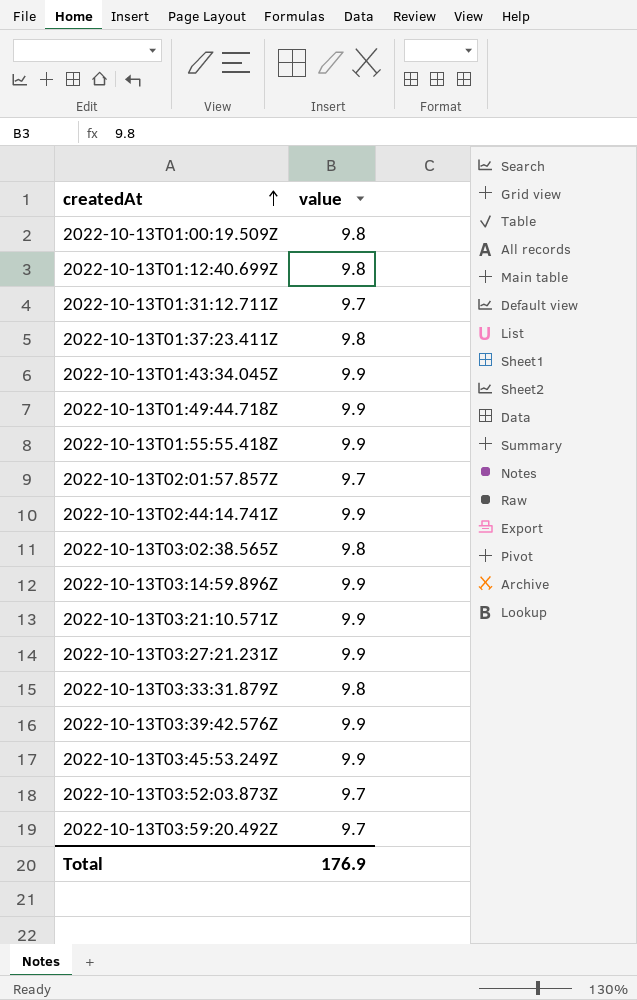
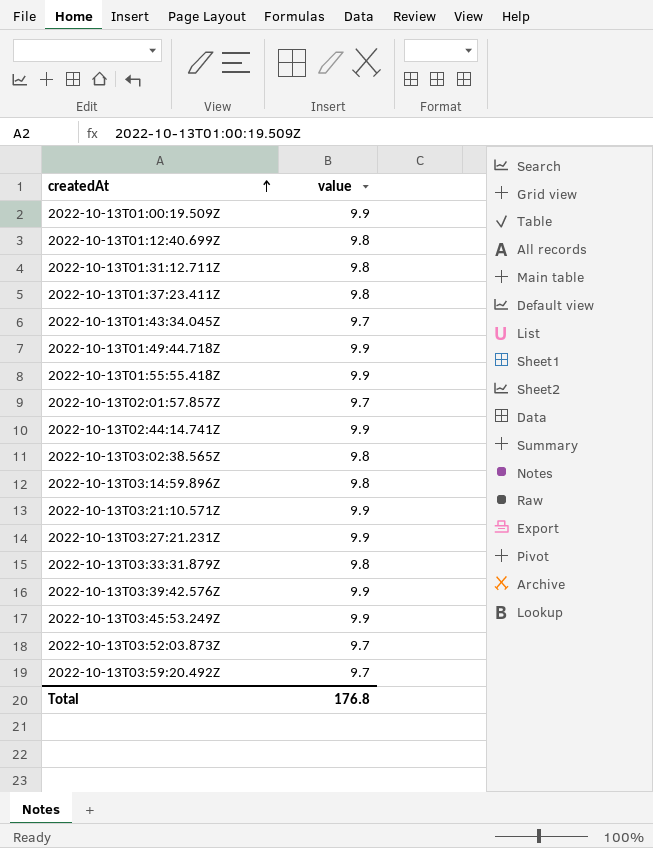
2022-10-13T01:00:19.509Z | value: 9.8 -> 9.9
2022-10-13T01:31:12.711Z | value: 9.7 -> 9.8
2022-10-13T01:43:34.045Z | value: 9.9 -> 9.7
2022-10-13T03:14:59.896Z | value: 9.9 -> 9.8
Total | value: 176.9 -> 176.8

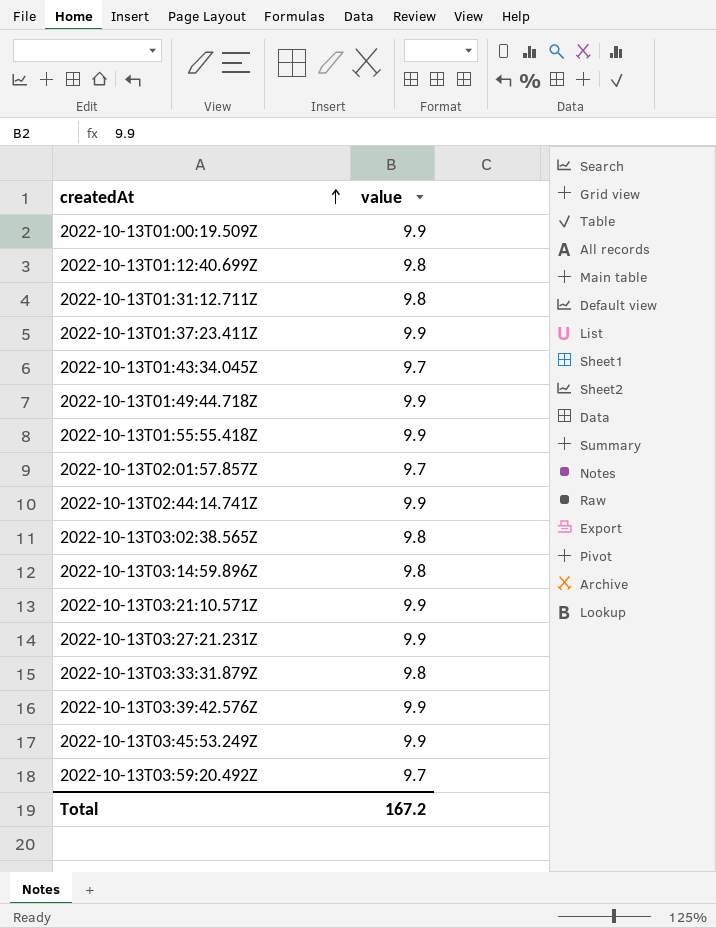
row 2022-10-13T03:52:03.873Z: 9.7 -> none
2022-10-13T01:37:23.411Z | value: 9.8 -> 9.9
Total | value: 176.8 -> 167.2

